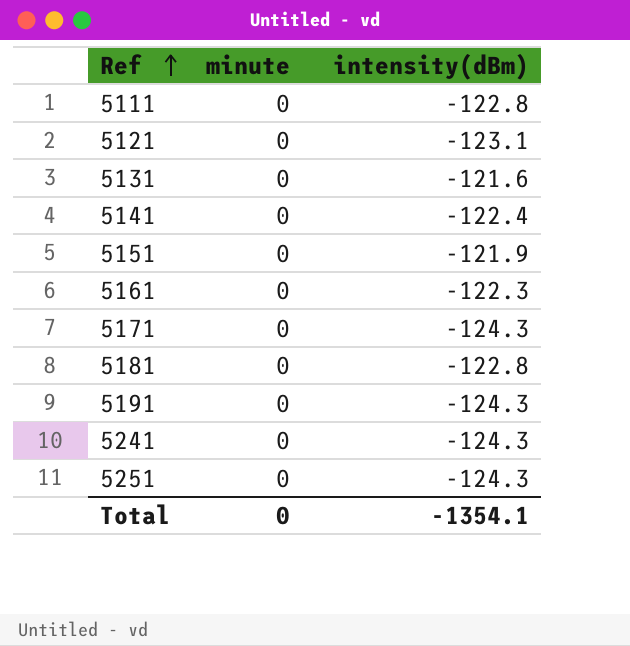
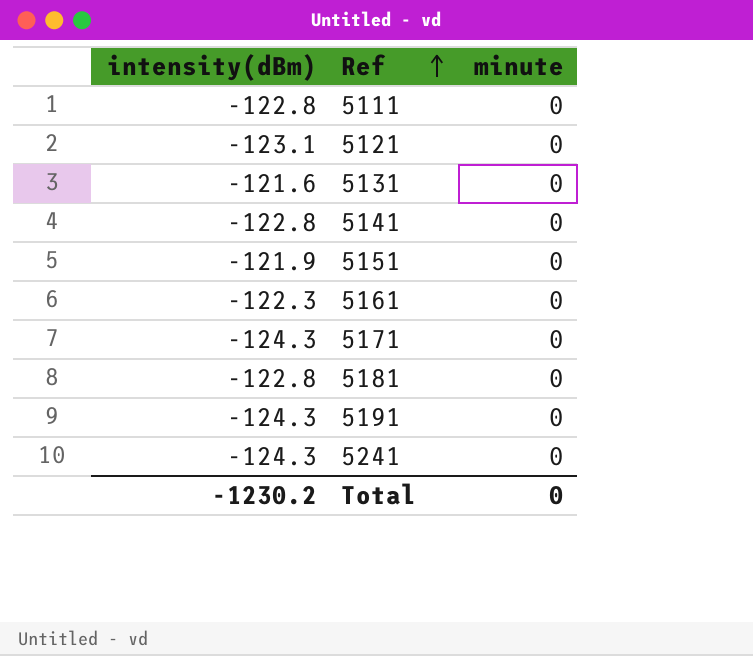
column intensity(dBm) | position: 3 -> 1
row 5251: 0 | -124.3 -> none
5141 | intensity(dBm): -122.4 -> -122.8
Total | intensity(dBm): -1354.1 -> -1230.2

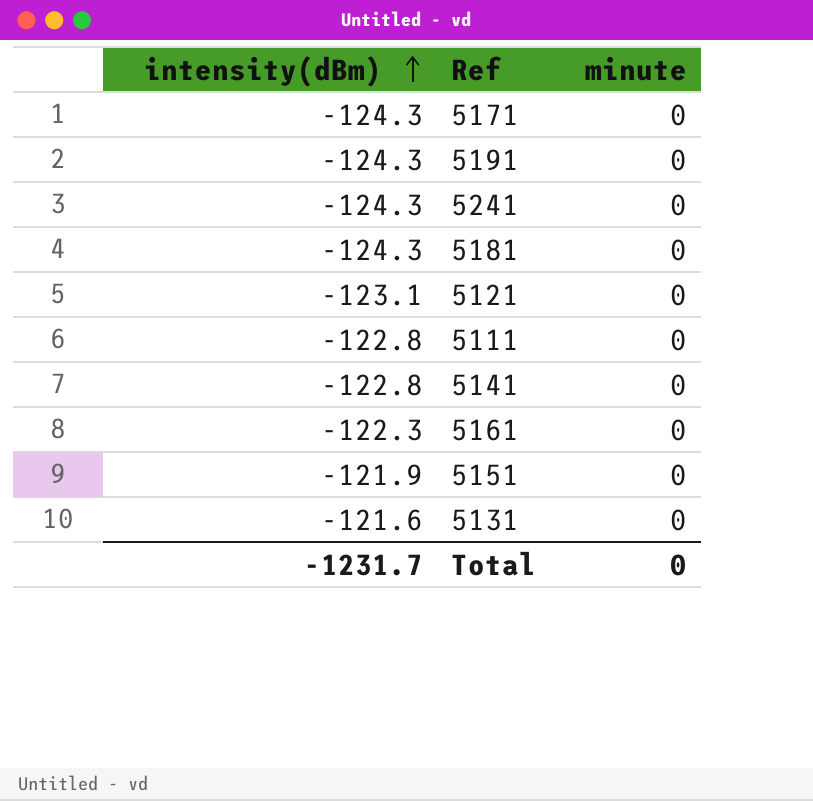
row order: Ref ascending -> intensity(dBm) ascending
5181 | intensity(dBm): -122.8 -> -124.3
Total | intensity(dBm): -1230.2 -> -1231.7

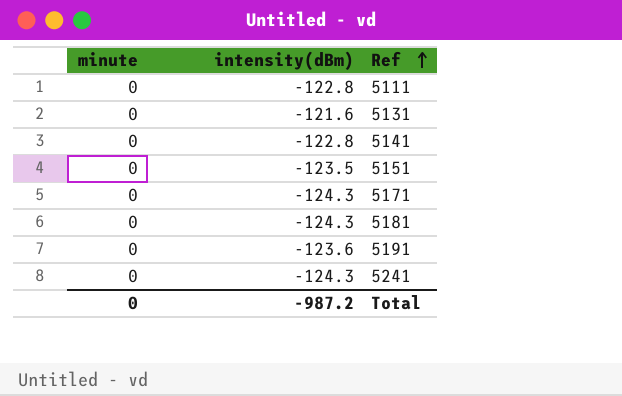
row order: intensity(dBm) ascending -> Ref ascending
column minute | position: 3 -> 1
row 5121: -123.1 | 0 -> none
row 5161: -122.3 | 0 -> none
5151 | intensity(dBm): -121.9 -> -123.5
5191 | intensity(dBm): -124.3 -> -123.6
Total | intensity(dBm): -1231.7 -> -987.2

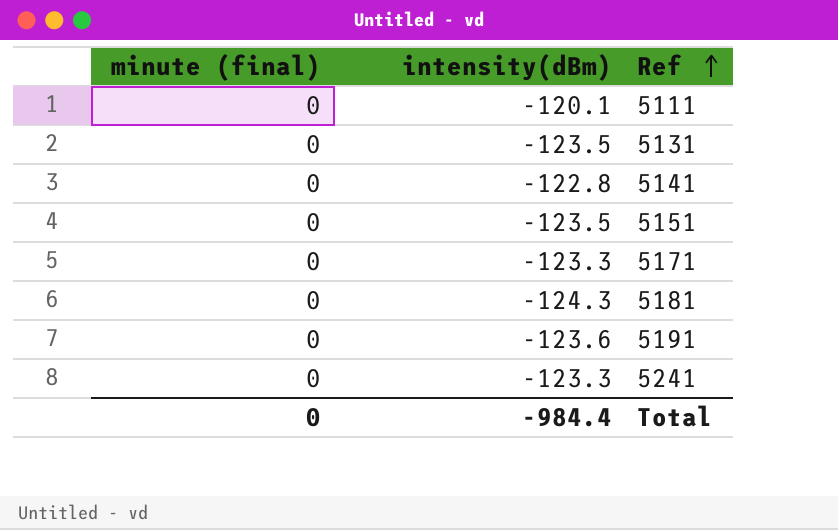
column name: minute -> minute (final)
5111 | intensity(dBm): -122.8 -> -120.1
5131 | intensity(dBm): -121.6 -> -123.5
5171 | intensity(dBm): -124.3 -> -123.3
5241 | intensity(dBm): -124.3 -> -123.3
Total | intensity(dBm): -987.2 -> -984.4

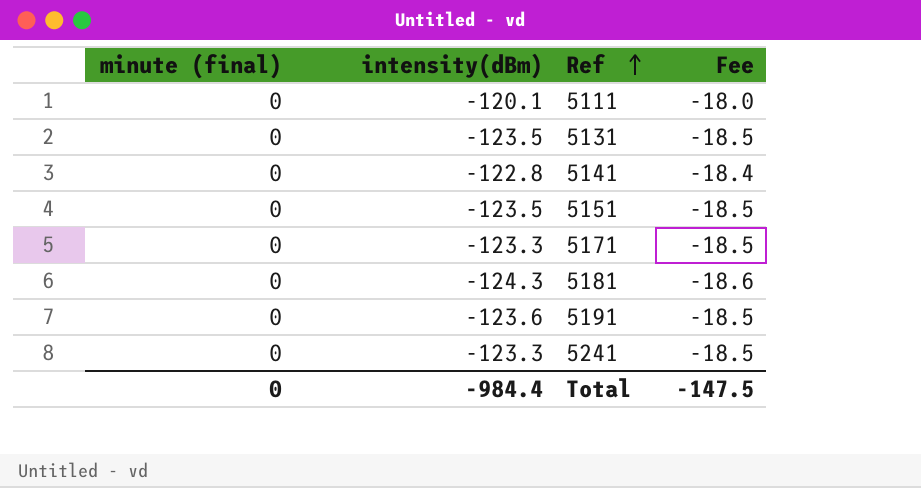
column Fee | formula: none -> [intensity(dBm)] * 0.15

